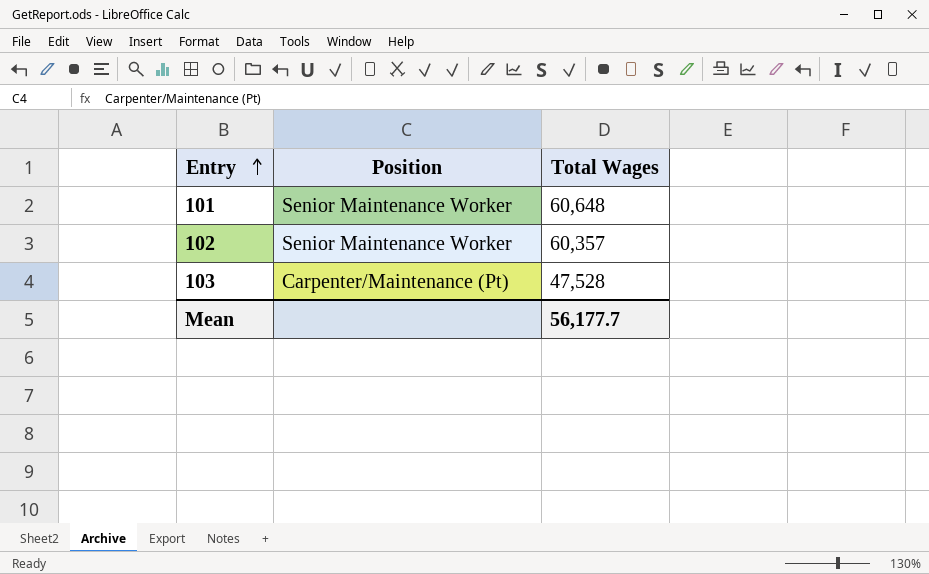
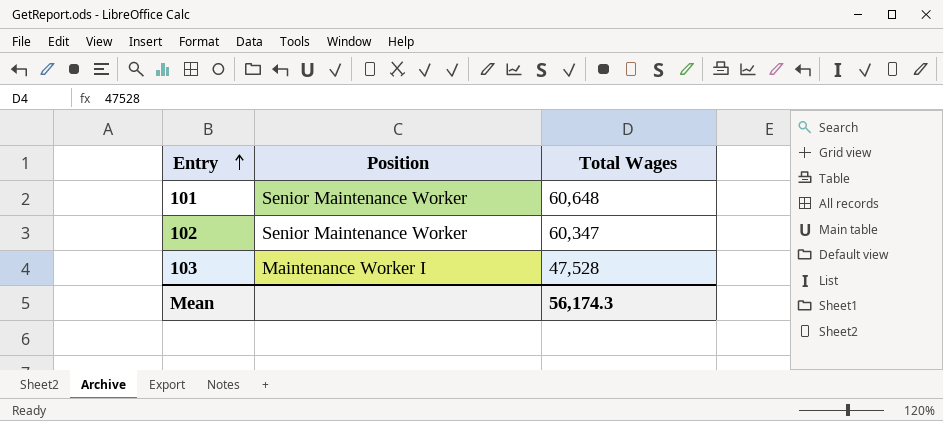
102 | Total Wages: 60,357 -> 60,347
103 | Position: Carpenter/Maintenance (Pt) -> Maintenance Worker I
Mean | Total Wages: 56,177.7 -> 56,174.3

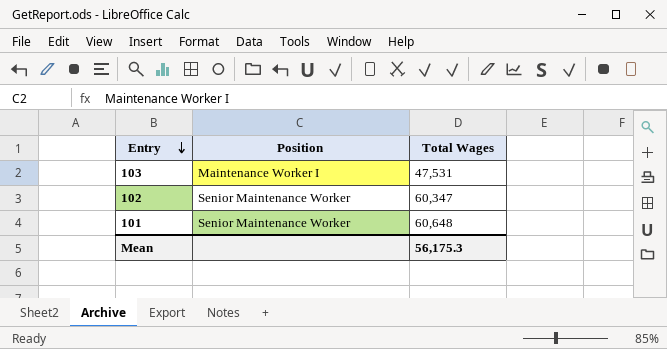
row order: Entry ascending -> Entry descending
103 | Total Wages: 47,528 -> 47,531
Mean | Total Wages: 56,174.3 -> 56,175.3

